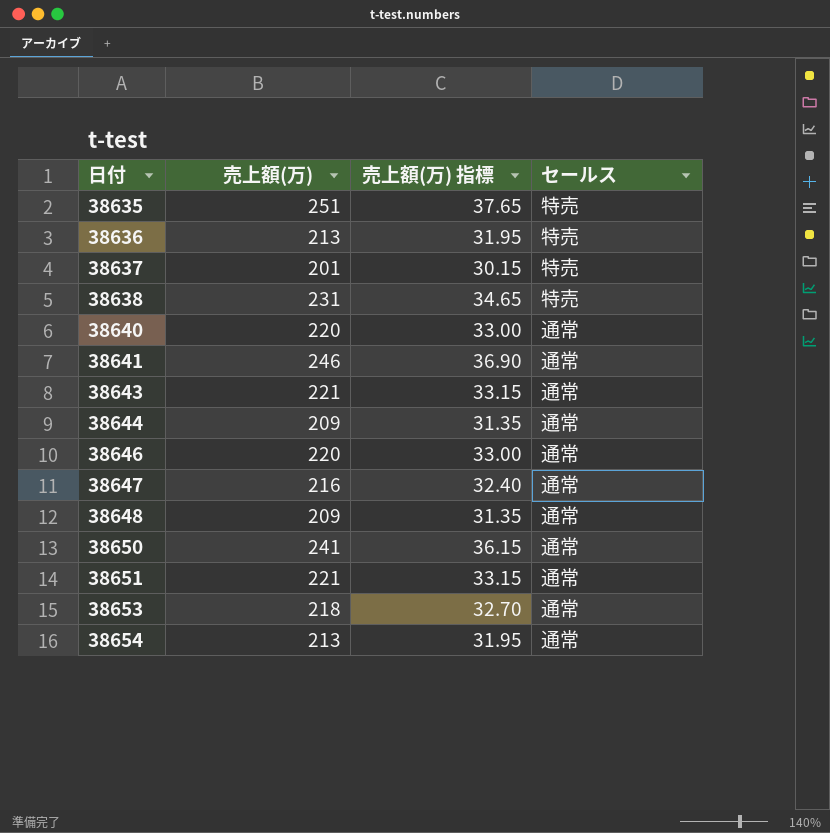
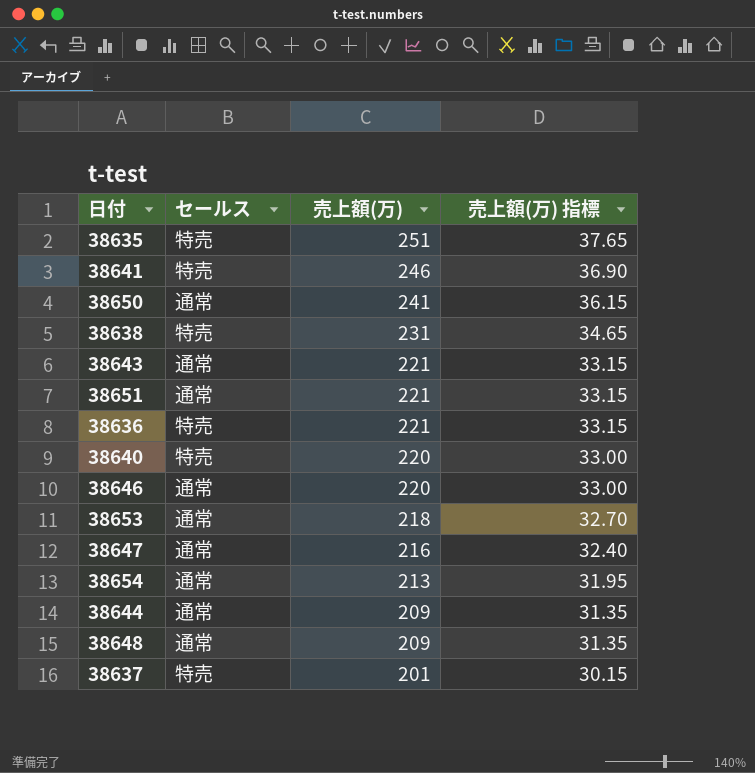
row order: 日付 ascending -> 売上額(万) descending
column セールス | position: 4 -> 2
38641 | セールス: 通常 -> 特売
38636 | 売上額(万): 213 -> 221
38636 | 売上額(万) 指標: 31.95 -> 33.15
38640 | セールス: 通常 -> 特売

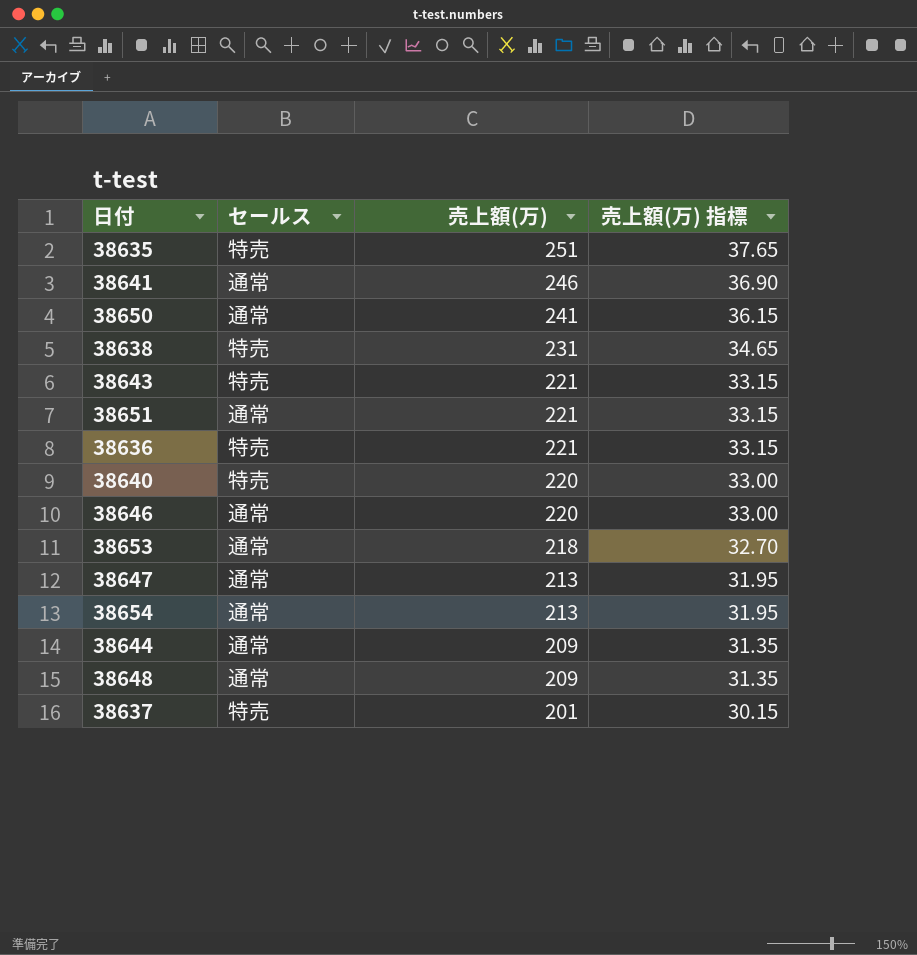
38641 | セールス: 特売 -> 通常
38643 | セールス: 通常 -> 特売
38647 | 売上額(万): 216 -> 213
38647 | 売上額(万) 指標: 32.40 -> 31.95

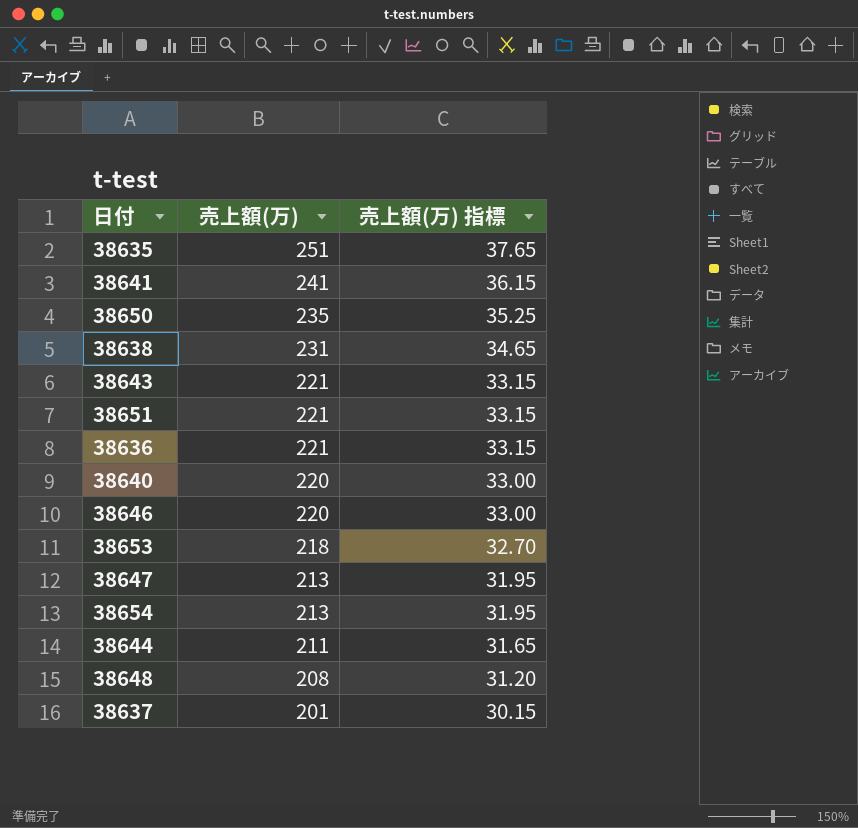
column セールス | position: 2 -> none
38641 | 売上額(万): 246 -> 241
38641 | 売上額(万) 指標: 36.90 -> 36.15
38650 | 売上額(万): 241 -> 235
38650 | 売上額(万) 指標: 36.15 -> 35.25
38644 | 売上額(万): 209 -> 211
38644 | 売上額(万) 指標: 31.35 -> 31.65
38648 | 売上額(万): 209 -> 208
38648 | 売上額(万) 指標: 31.35 -> 31.20

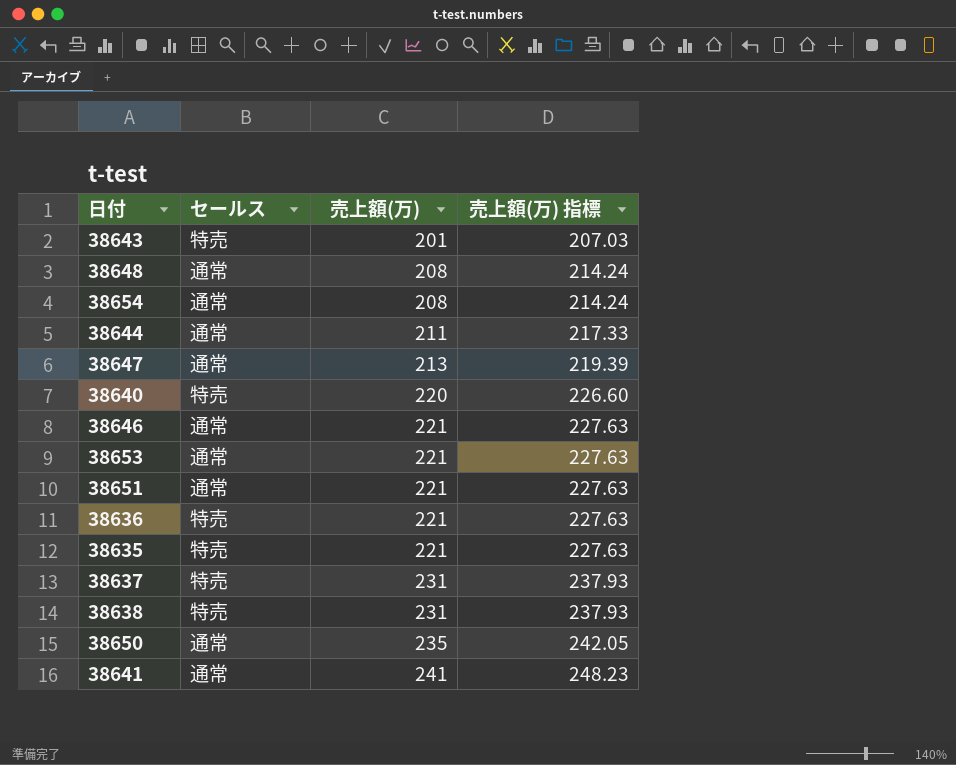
row order: 売上額(万) descending -> 売上額(万) ascending
column セールス | position: none -> 2
column 売上額(万) 指標 | formula: [売上額(万)] * 0.15 -> [売上額(万)] * 1.03
38643 | 売上額(万): 221 -> 201
38654 | 売上額(万): 213 -> 208
38646 | 売上額(万): 220 -> 221
38653 | 売上額(万): 218 -> 221
38635 | 売上額(万): 251 -> 221
38637 | 売上額(万): 201 -> 231

